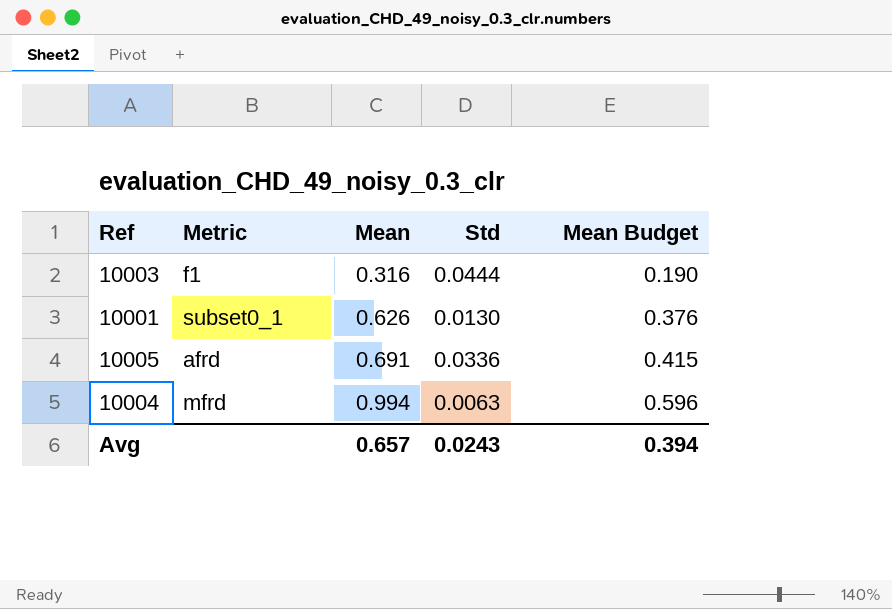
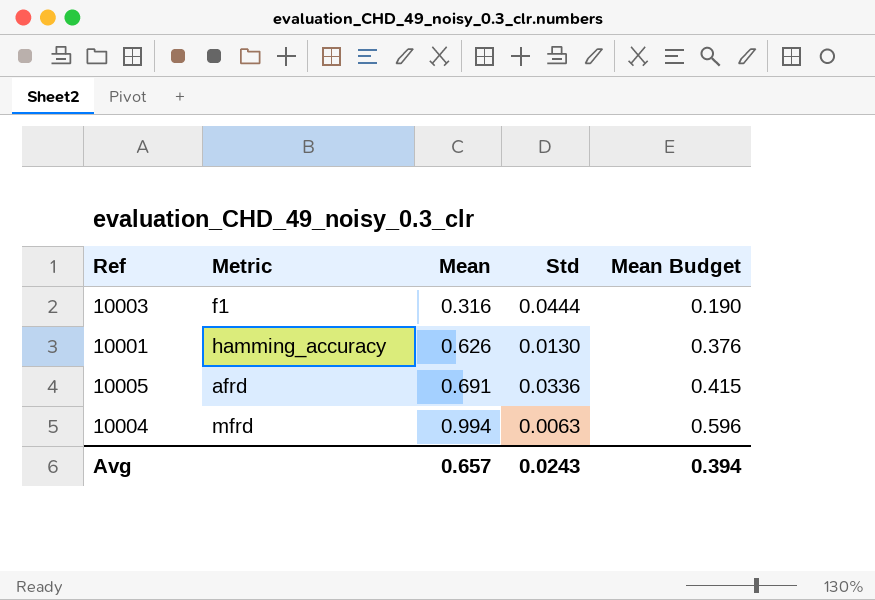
10001 | Metric: subset0_1 -> hamming_accuracy

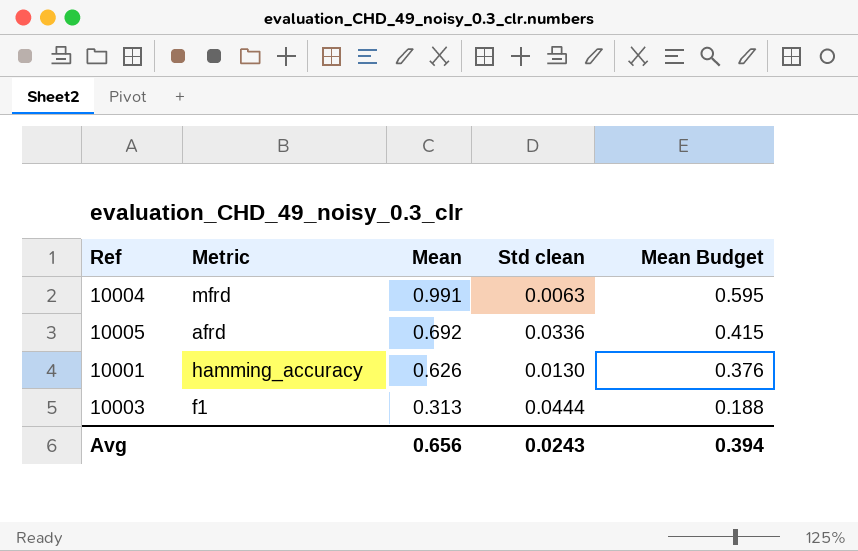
row order: Mean ascending -> Mean descending
column name: Std -> Std clean
10004 | Mean: 0.994 -> 0.991
10004 | Mean Budget: 0.596 -> 0.595
10005 | Mean: 0.691 -> 0.692
10003 | Mean: 0.316 -> 0.313
10003 | Mean Budget: 0.190 -> 0.188
Avg | Mean: 0.657 -> 0.656

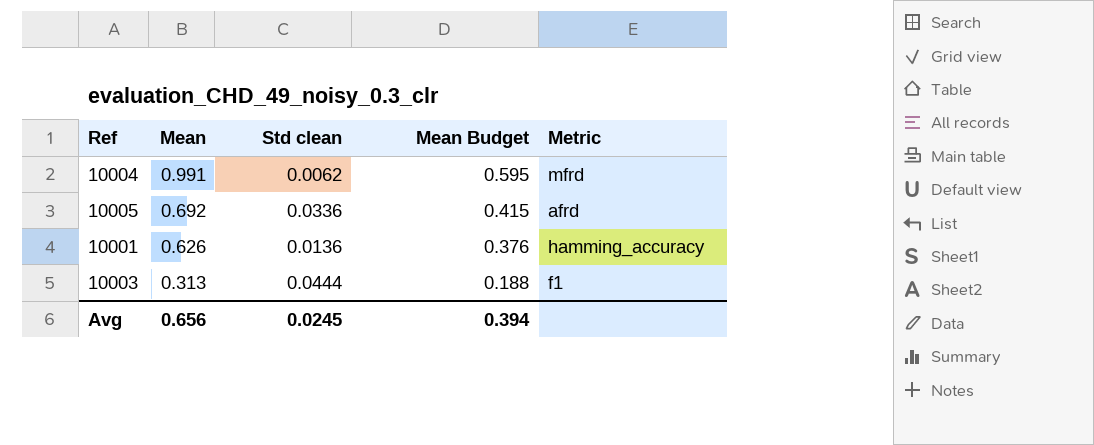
column Metric | position: 2 -> 5
10004 | Std clean: 0.0063 -> 0.0062
10001 | Std clean: 0.0130 -> 0.0136
Avg | Std clean: 0.0243 -> 0.0245

